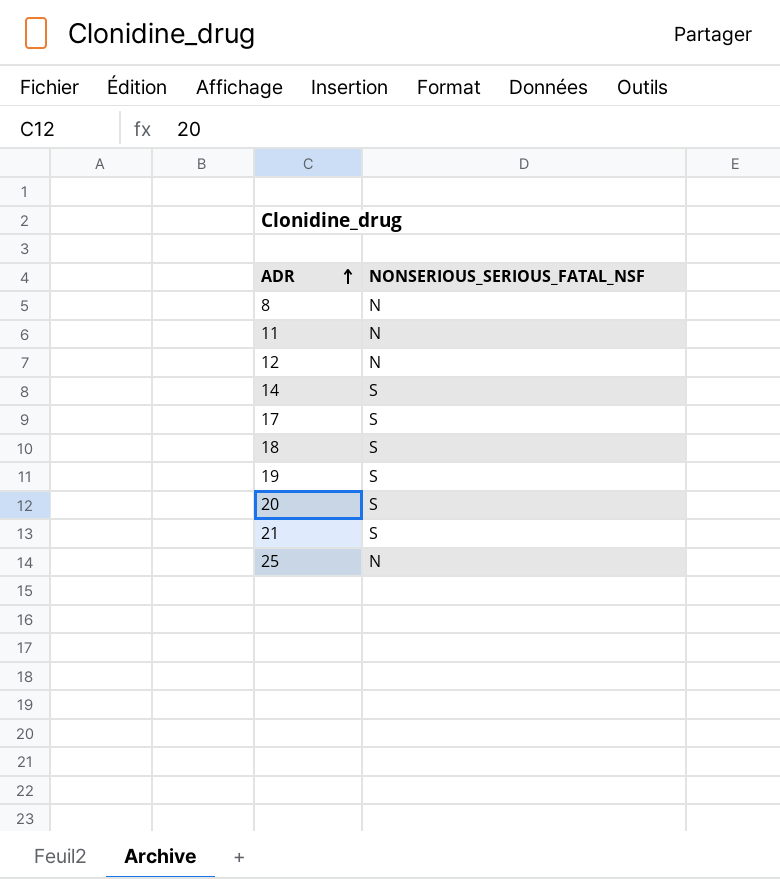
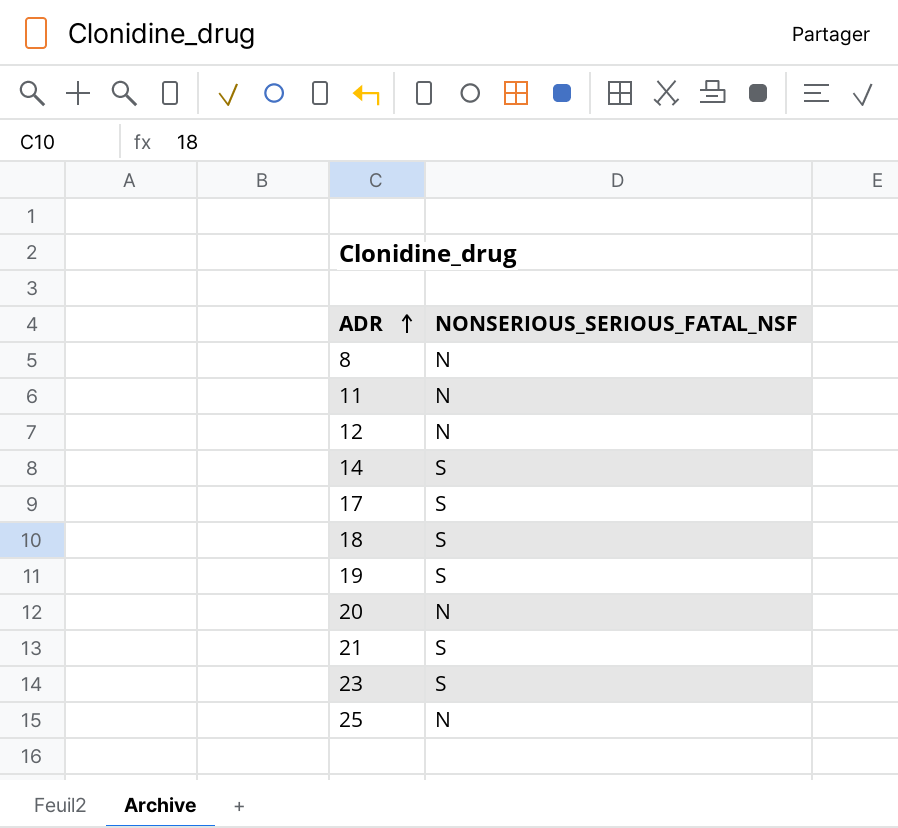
20 | NONSERIOUS_SERIOUS_FATAL_NSF: S -> N
row 23: none -> S

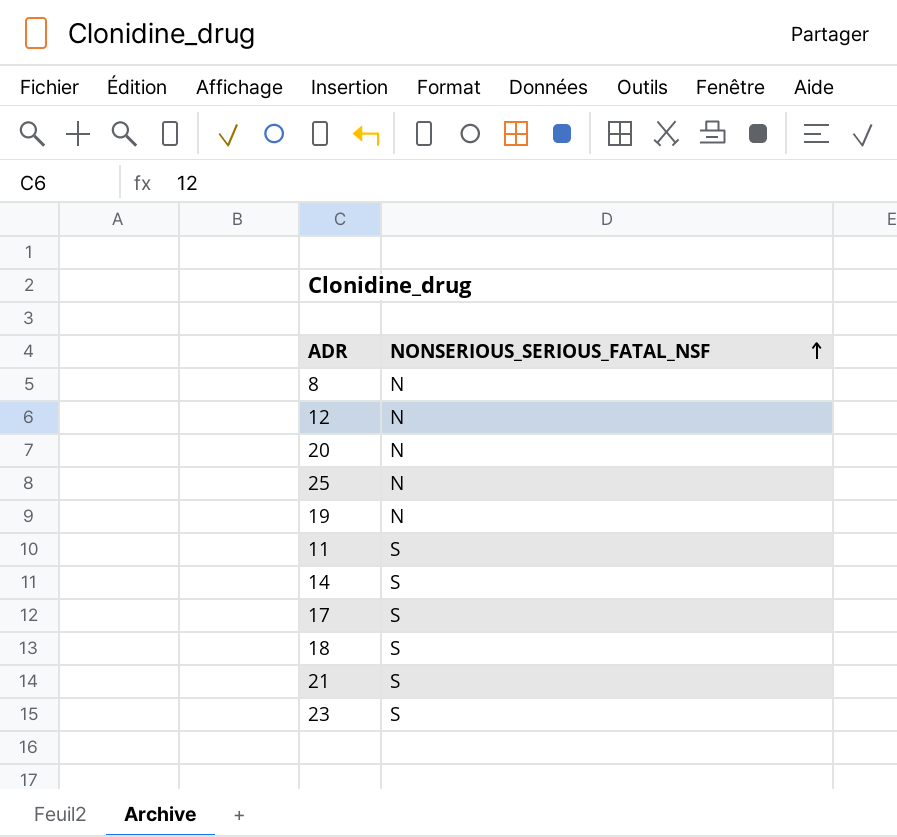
row order: ADR ascending -> NONSERIOUS_SERIOUS_FATAL_NSF ascending
19 | NONSERIOUS_SERIOUS_FATAL_NSF: S -> N
11 | NONSERIOUS_SERIOUS_FATAL_NSF: N -> S

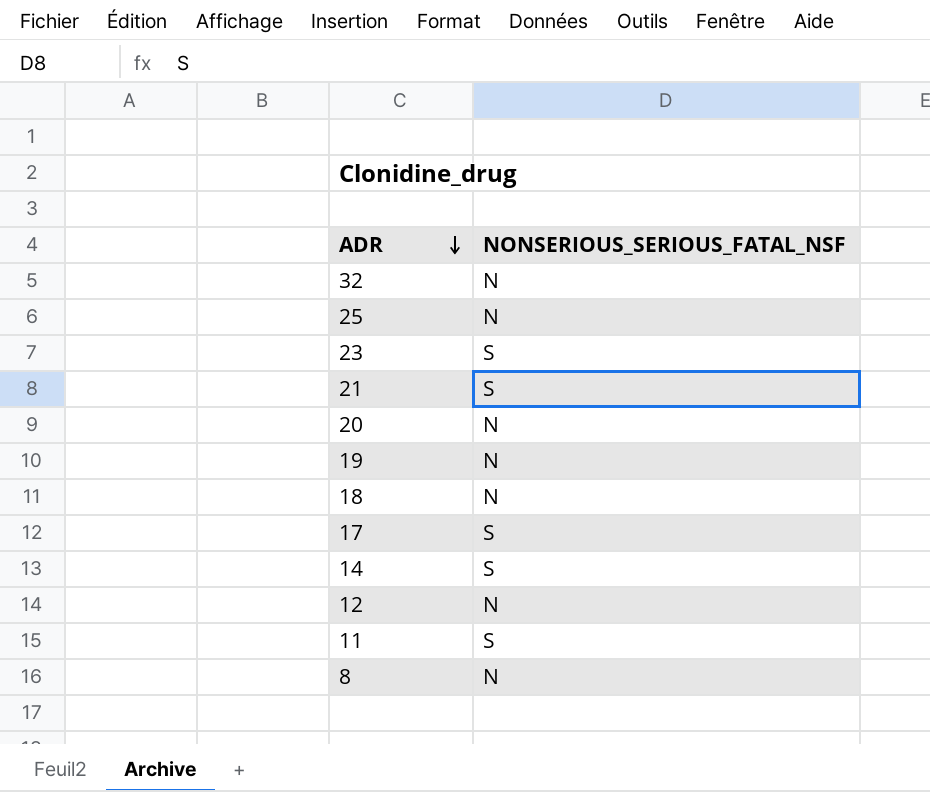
row order: NONSERIOUS_SERIOUS_FATAL_NSF ascending -> ADR descending
row 32: none -> N
18 | NONSERIOUS_SERIOUS_FATAL_NSF: S -> N

